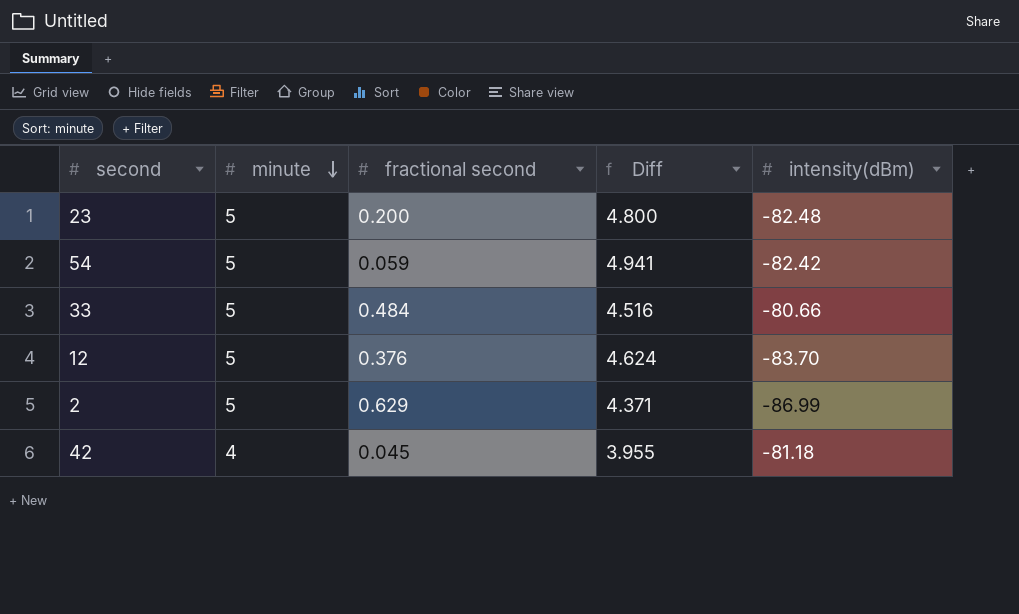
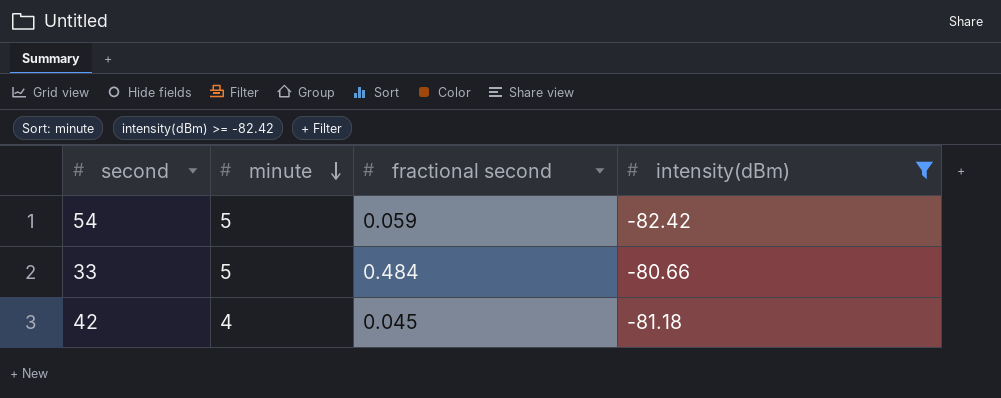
filter: none -> intensity(dBm) >= -82.42
column Diff | formula: [minute] - [fractional second] -> none

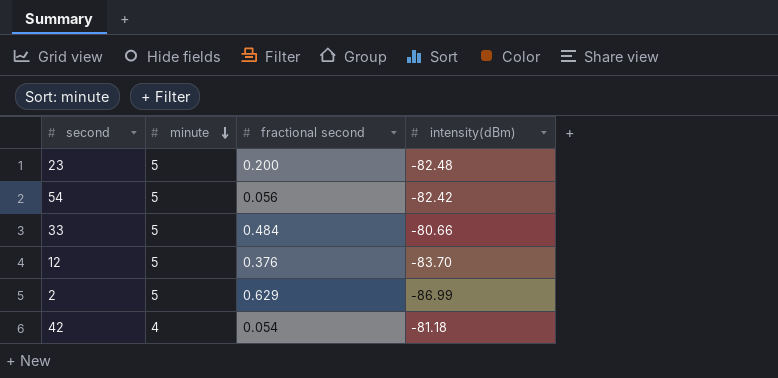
filter: intensity(dBm) >= -82.42 -> none
54 | fractional second: 0.059 -> 0.056
42 | fractional second: 0.045 -> 0.054

